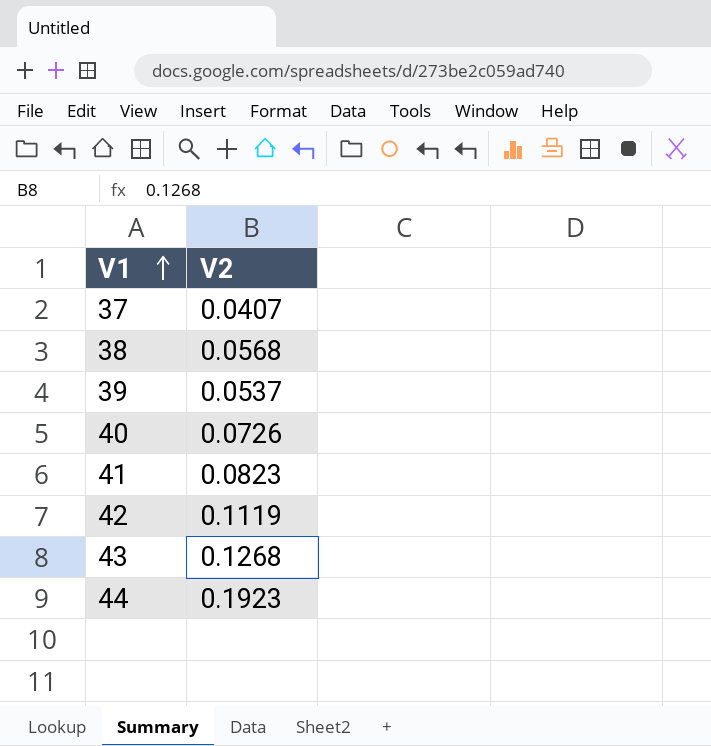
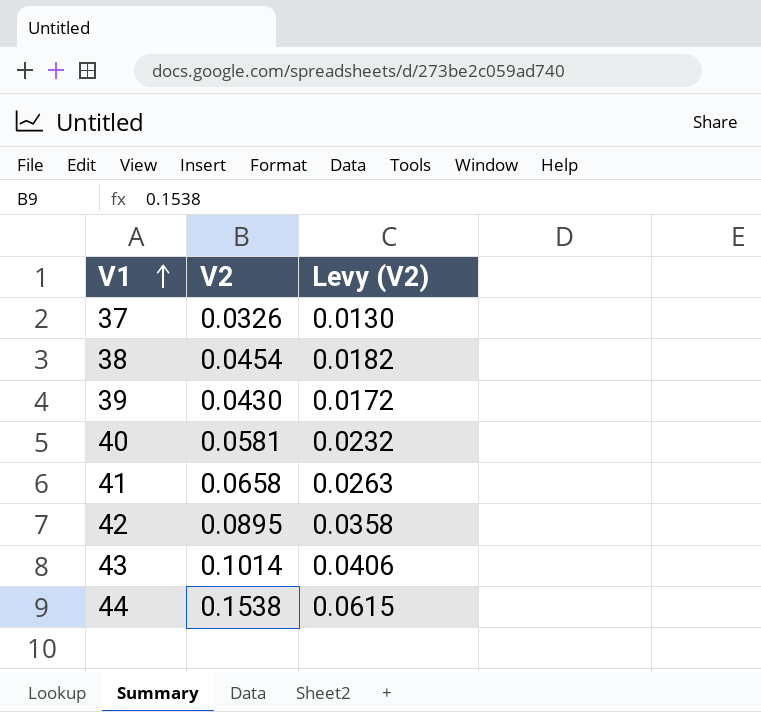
column Levy (V2) | formula: none -> [V2] * 0.4
37 | V2: 0.0407 -> 0.0326
38 | V2: 0.0568 -> 0.0454
39 | V2: 0.0537 -> 0.0430
40 | V2: 0.0726 -> 0.0581
41 | V2: 0.0823 -> 0.0658
42 | V2: 0.1119 -> 0.0895
43 | V2: 0.1268 -> 0.1014
44 | V2: 0.1923 -> 0.1538

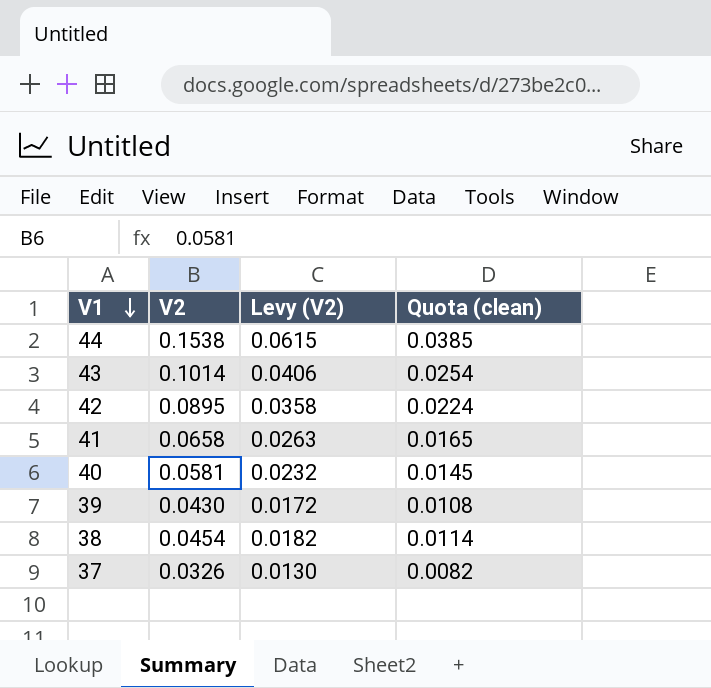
row order: V1 ascending -> V1 descending
column Quota (clean) | formula: none -> [V2] * 0.25

